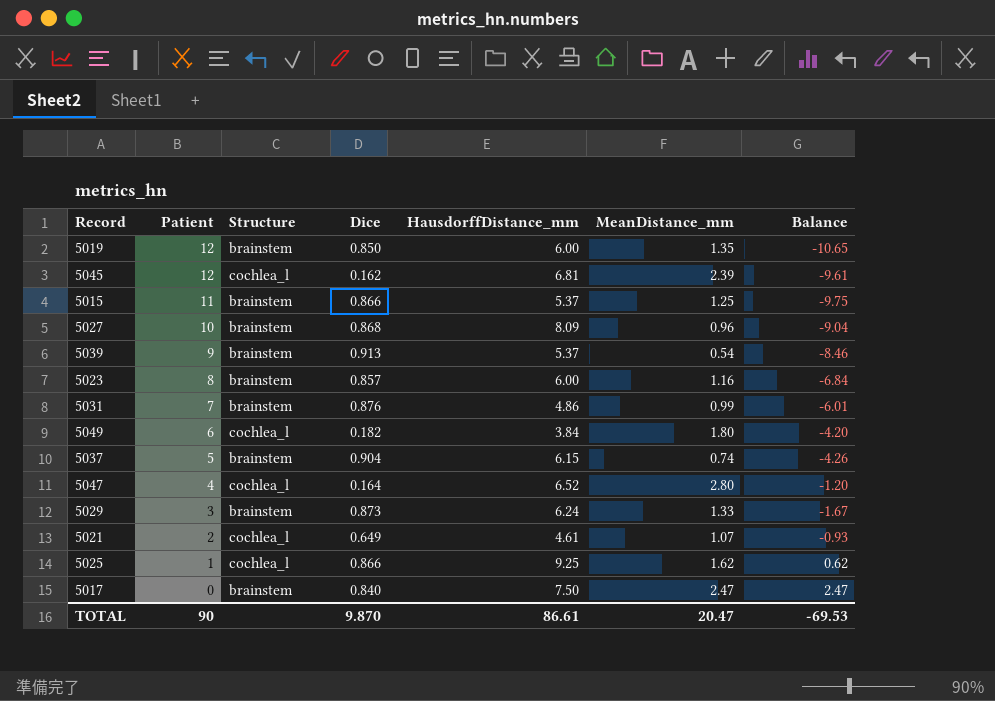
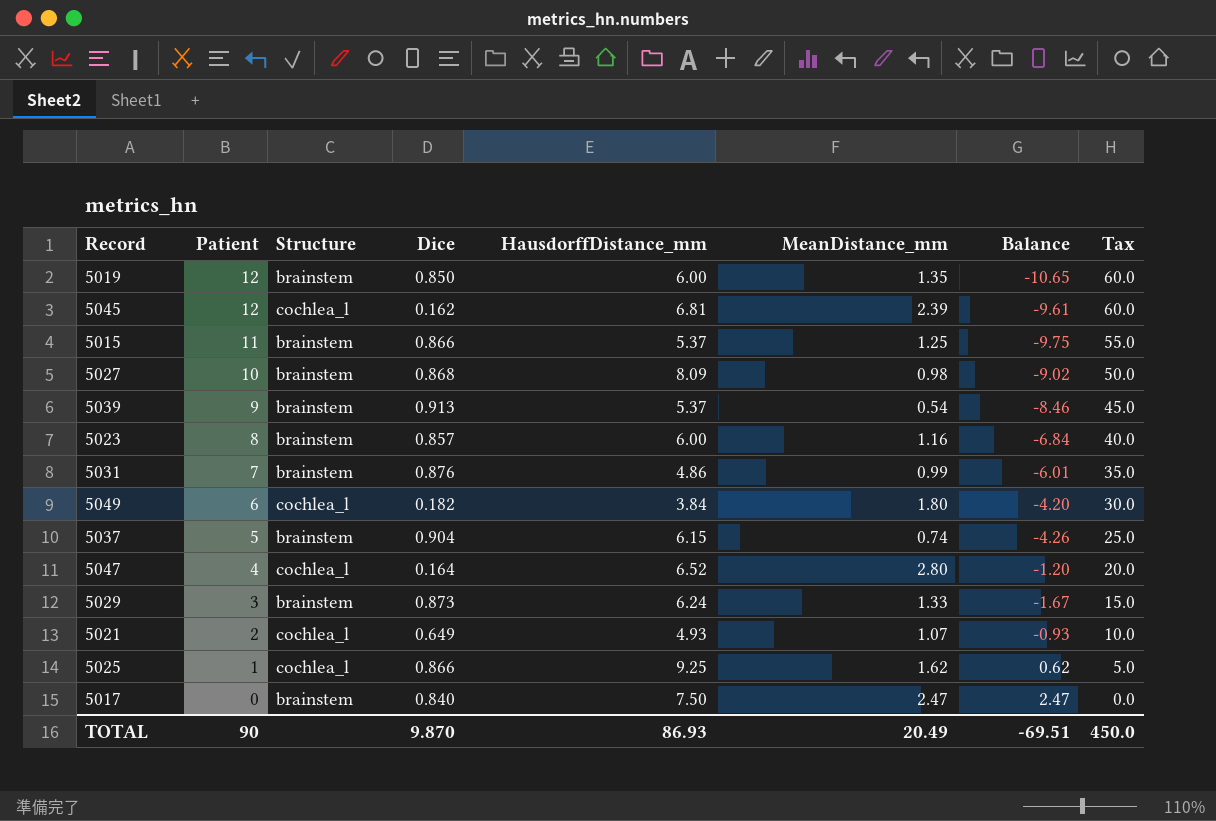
column Tax | formula: none -> [Patient] * 5
5027 | MeanDistance_mm: 0.96 -> 0.98
5027 | Balance: -9.04 -> -9.02
5021 | HausdorffDistance_mm: 4.61 -> 4.93
TOTAL | HausdorffDistance_mm: 86.61 -> 86.93
TOTAL | MeanDistance_mm: 20.47 -> 20.49
TOTAL | Balance: -69.53 -> -69.51

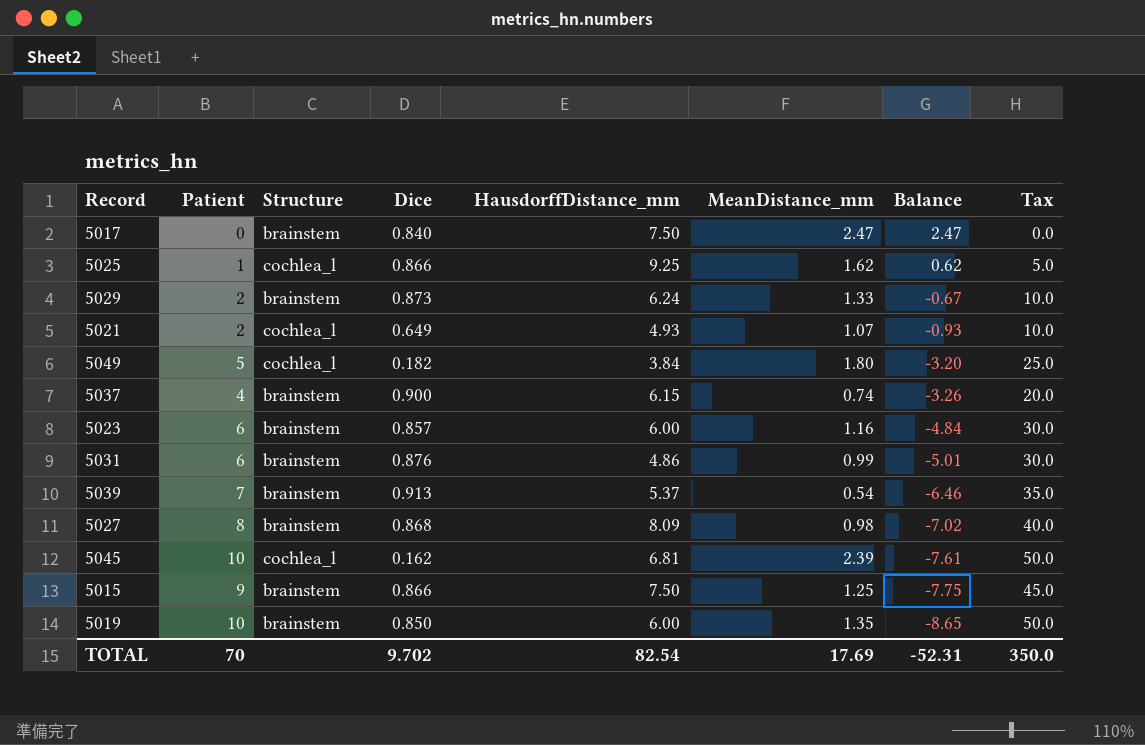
row order: Patient descending -> Balance descending
row 5047: 4 | cochlea_l | 0.164 | 6.52 | 2.80 | -1.20 | 20.0 -> none
5029 | Patient: 3 -> 2
5029 | Balance: -1.67 -> -0.67
5029 | Tax: 15.0 -> 10.0
5049 | Patient: 6 -> 5
5049 | Balance: -4.20 -> -3.20
5049 | Tax: 30.0 -> 25.0
5037 | Patient: 5 -> 4
5037 | Dice: 0.904 -> 0.900
5037 | Balance: -4.26 -> -3.26
5037 | Tax: 25.0 -> 20.0
5023 | Patient: 8 -> 6
5023 | Balance: -6.84 -> -4.84
5023 | Tax: 40.0 -> 30.0
5031 | Patient: 7 -> 6
5031 | Balance: -6.01 -> -5.01
5031 | Tax: 35.0 -> 30.0
5039 | Patient: 9 -> 7
5039 | Balance: -8.46 -> -6.46
5039 | Tax: 45.0 -> 35.0
5027 | Patient: 10 -> 8
5027 | Balance: -9.02 -> -7.02
5027 | Tax: 50.0 -> 40.0
5045 | Patient: 12 -> 10
5045 | Balance: -9.61 -> -7.61
5045 | Tax: 60.0 -> 50.0
5015 | Patient: 11 -> 9
5015 | HausdorffDistance_mm: 5.37 -> 7.50
5015 | Balance: -9.75 -> -7.75
5015 | Tax: 55.0 -> 45.0
5019 | Patient: 12 -> 10
5019 | Balance: -10.65 -> -8.65
5019 | Tax: 60.0 -> 50.0
TOTAL | Patient: 90 -> 70
TOTAL | Dice: 9.870 -> 9.702
TOTAL | HausdorffDistance_mm: 86.93 -> 82.54
TOTAL | MeanDistance_mm: 20.49 -> 17.69
TOTAL | Balance: -69.51 -> -52.31
TOTAL | Tax: 450.0 -> 350.0

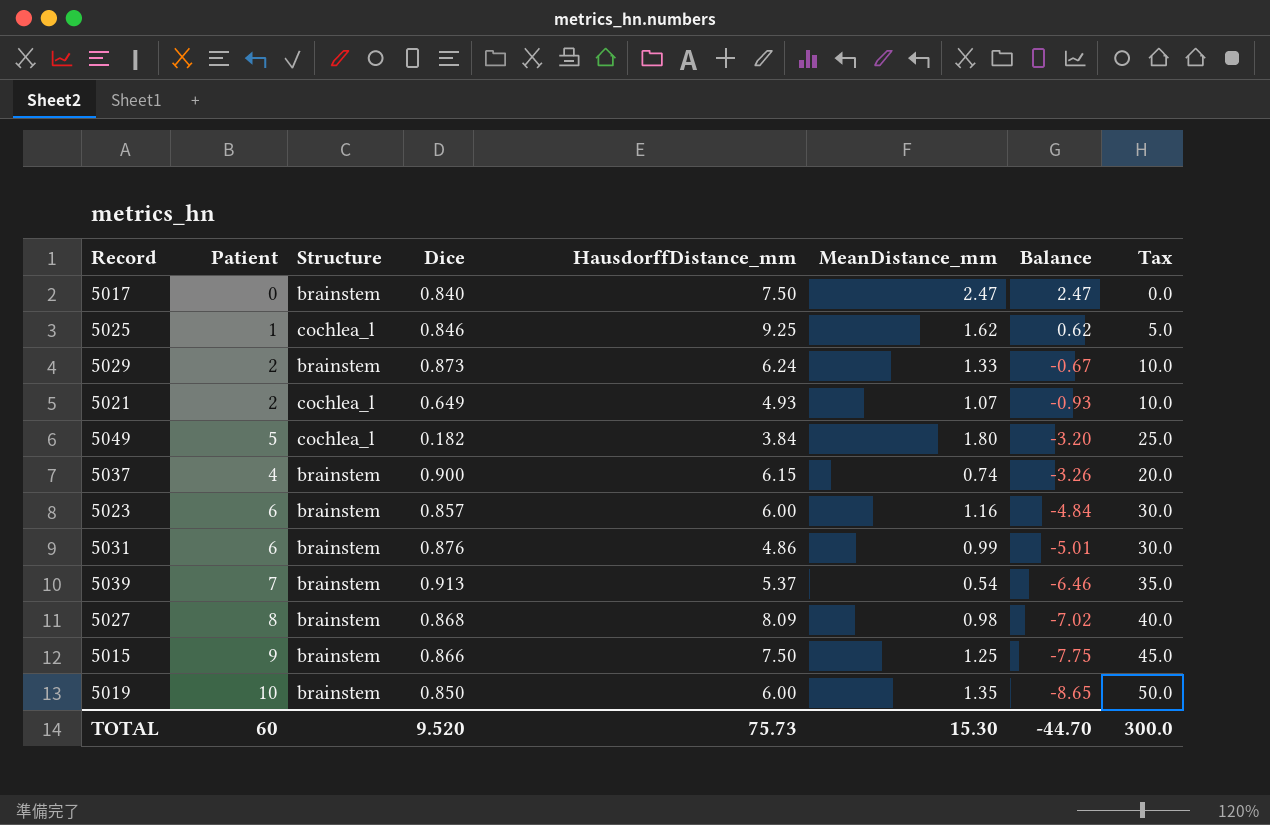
row 5045: 10 | cochlea_l | 0.162 | 6.81 | 2.39 | -7.61 | 50.0 -> none
5025 | Dice: 0.866 -> 0.846
TOTAL | Patient: 70 -> 60
TOTAL | Dice: 9.702 -> 9.520
TOTAL | HausdorffDistance_mm: 82.54 -> 75.73
TOTAL | MeanDistance_mm: 17.69 -> 15.30
TOTAL | Balance: -52.31 -> -44.70
TOTAL | Tax: 350.0 -> 300.0

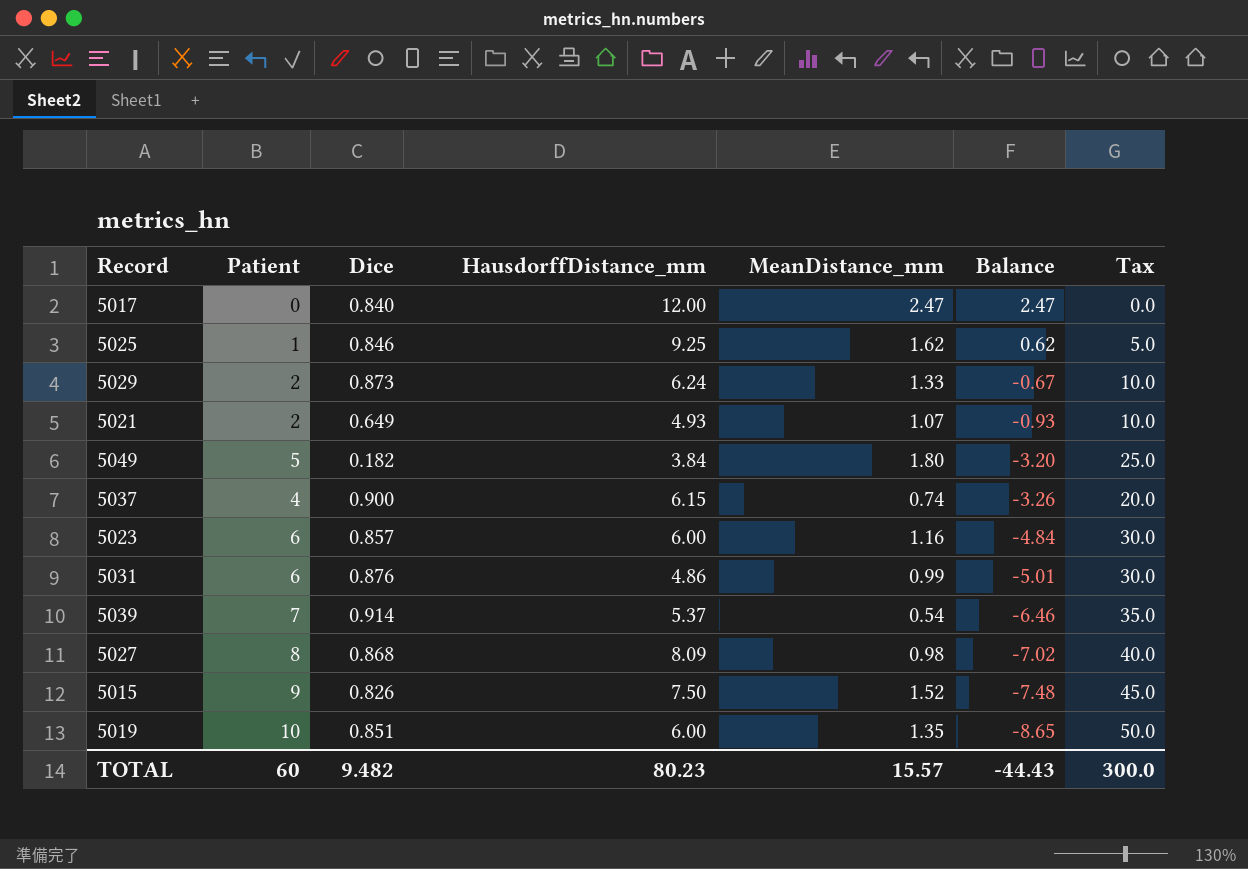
column Structure | position: 3 -> none
5017 | HausdorffDistance_mm: 7.50 -> 12.00
5039 | Dice: 0.913 -> 0.914
5015 | Dice: 0.866 -> 0.826
5015 | MeanDistance_mm: 1.25 -> 1.52
5015 | Balance: -7.75 -> -7.48
5019 | Dice: 0.850 -> 0.851
TOTAL | Dice: 9.520 -> 9.482
TOTAL | HausdorffDistance_mm: 75.73 -> 80.23
TOTAL | MeanDistance_mm: 15.30 -> 15.57
TOTAL | Balance: -44.70 -> -44.43

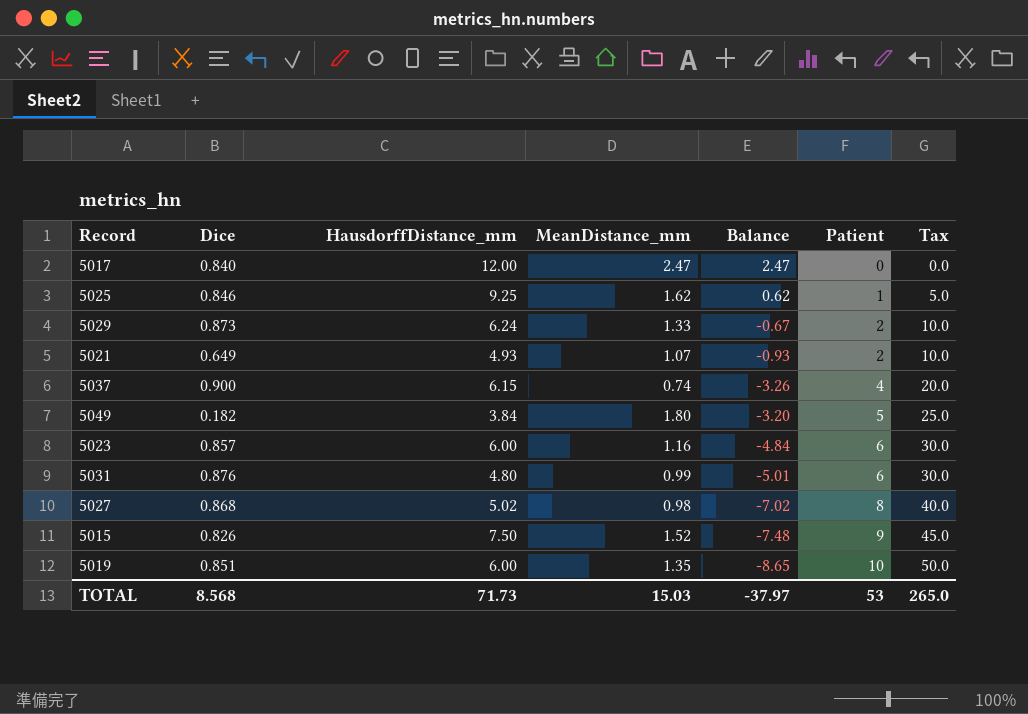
row order: Balance descending -> Patient ascending
column Patient | position: 2 -> 6
row 5039: 7 | 0.914 | 5.37 | 0.54 | -6.46 | 35.0 -> none
5031 | HausdorffDistance_mm: 4.86 -> 4.80
5027 | HausdorffDistance_mm: 8.09 -> 5.02
TOTAL | Dice: 9.482 -> 8.568
TOTAL | HausdorffDistance_mm: 80.23 -> 71.73
TOTAL | MeanDistance_mm: 15.57 -> 15.03
TOTAL | Balance: -44.43 -> -37.97
TOTAL | Patient: 60 -> 53
TOTAL | Tax: 300.0 -> 265.0

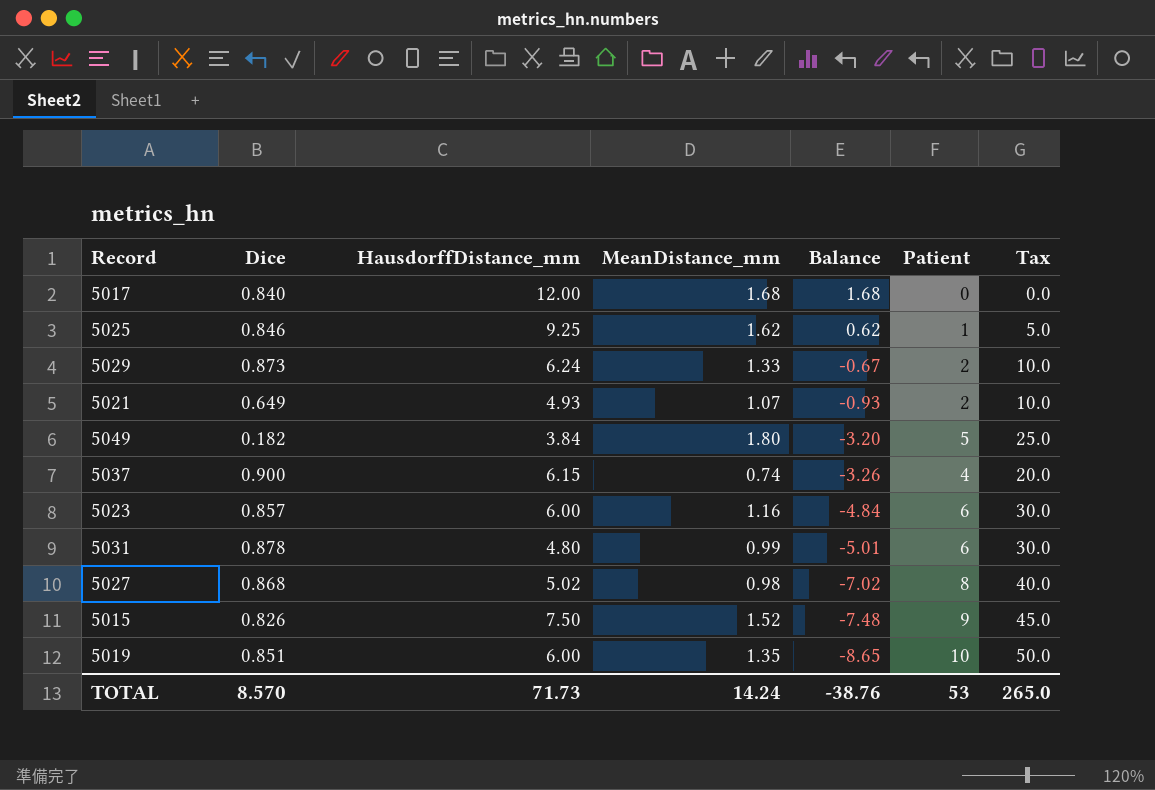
row order: Patient ascending -> Balance descending
5017 | MeanDistance_mm: 2.47 -> 1.68
5017 | Balance: 2.47 -> 1.68
5031 | Dice: 0.876 -> 0.878
TOTAL | Dice: 8.568 -> 8.570
TOTAL | MeanDistance_mm: 15.03 -> 14.24
TOTAL | Balance: -37.97 -> -38.76

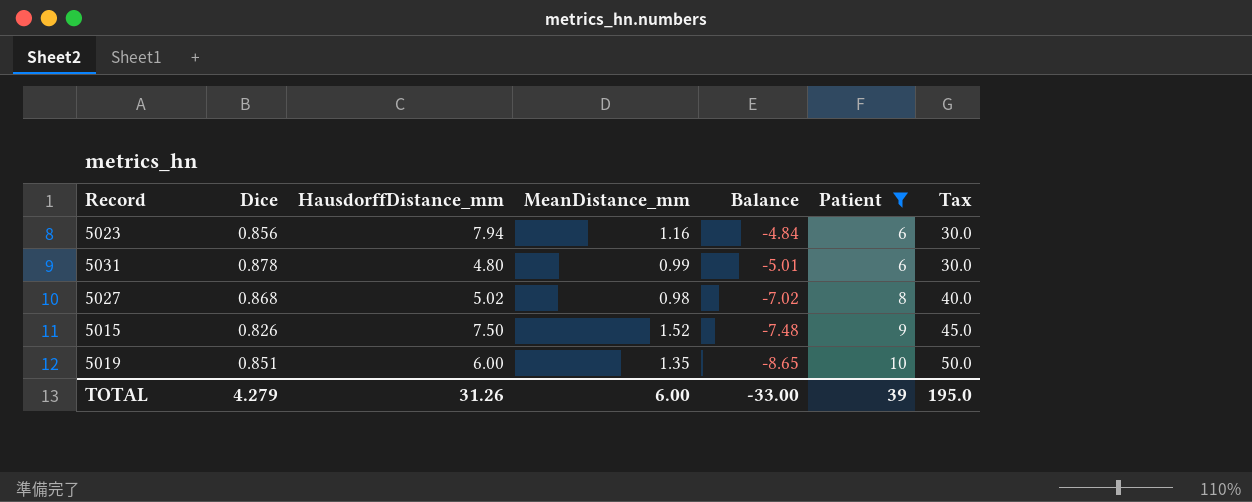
filter: none -> Patient >= 6
5023 | Dice: 0.857 -> 0.856
5023 | HausdorffDistance_mm: 6.00 -> 7.94
TOTAL | Dice: 8.570 -> 4.279
TOTAL | HausdorffDistance_mm: 71.73 -> 31.26
TOTAL | MeanDistance_mm: 14.24 -> 6.00
TOTAL | Balance: -38.76 -> -33.00
TOTAL | Patient: 53 -> 39
TOTAL | Tax: 265.0 -> 195.0

